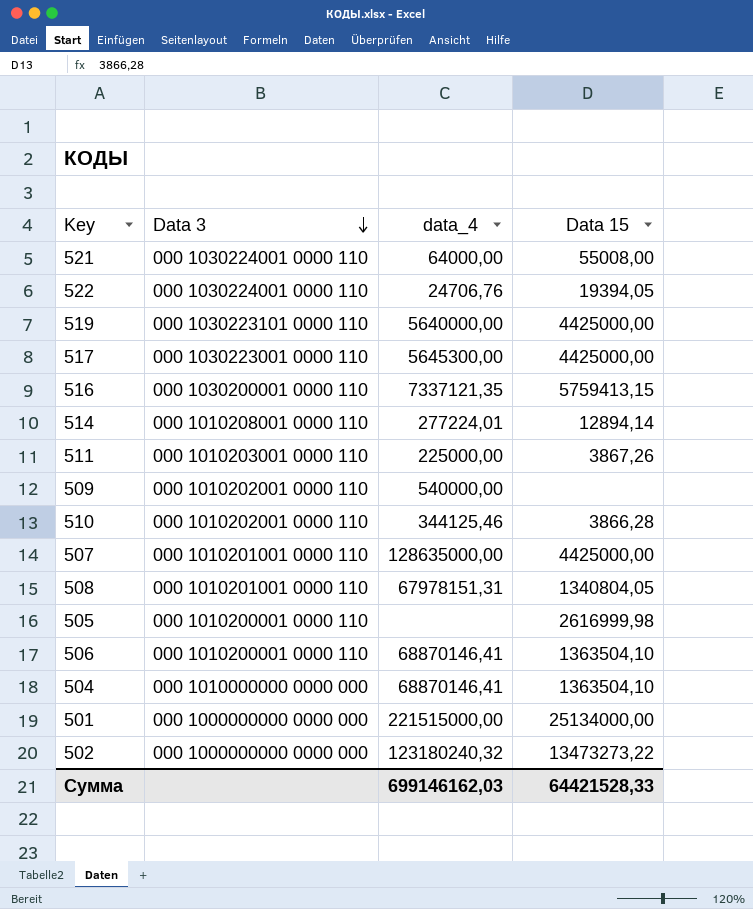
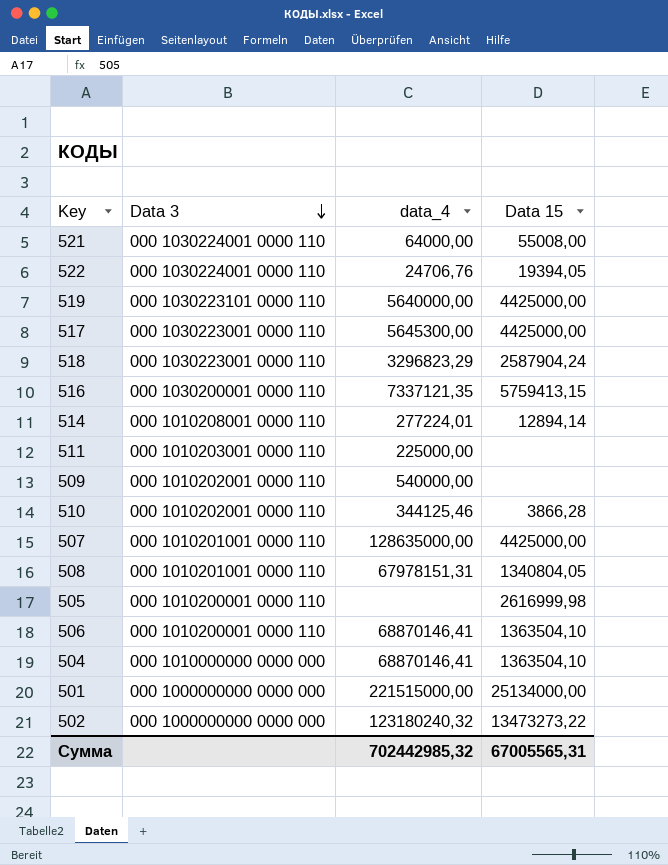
row 518: none -> 000 1030223001 0000 110 | 3296823,29 | 2587904,24
511 | Data 15: 3867,26 -> none
Сумма | data_4: 699146162,03 -> 702442985,32
Сумма | Data 15: 64421528,33 -> 67005565,31

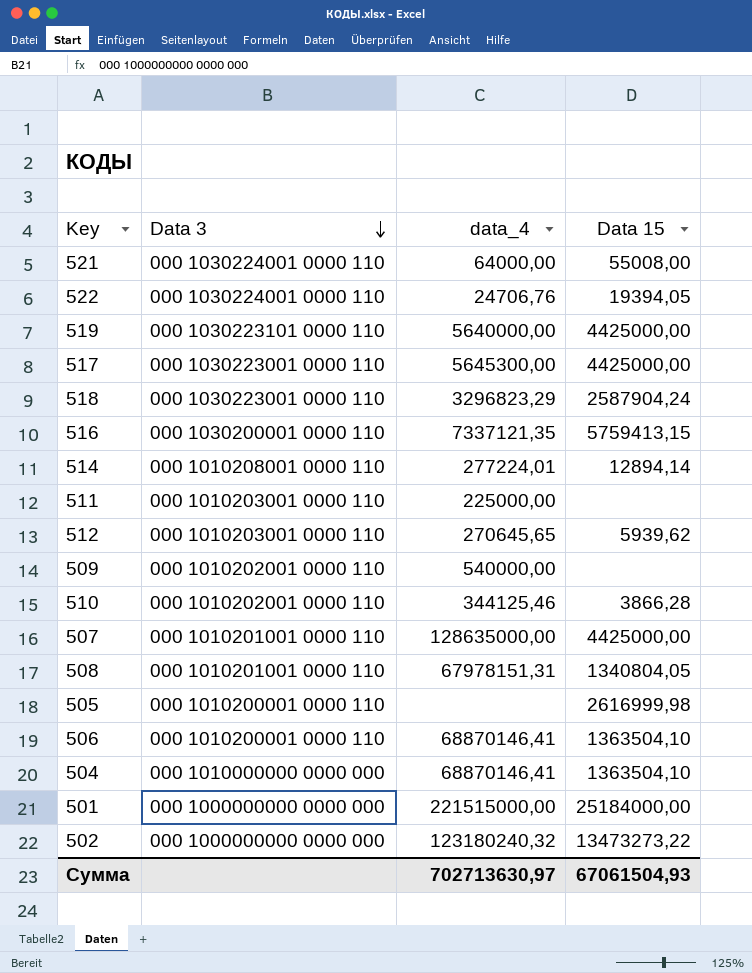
row 512: none -> 000 1010203001 0000 110 | 270645,65 | 5939,62
501 | Data 15: 25134000,00 -> 25184000,00
Сумма | data_4: 702442985,32 -> 702713630,97
Сумма | Data 15: 67005565,31 -> 67061504,93

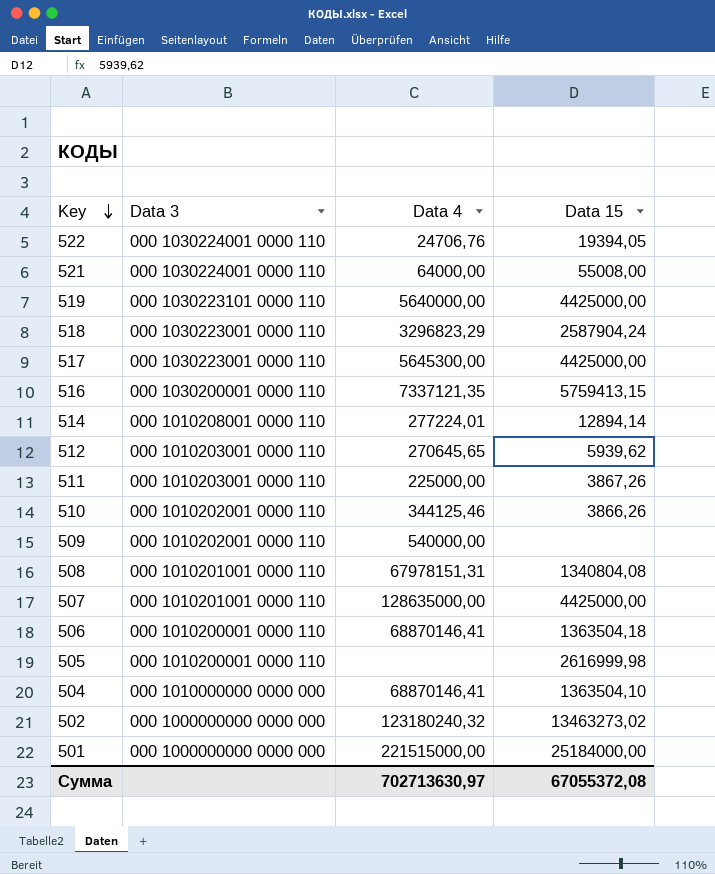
row order: Data 3 descending -> Key descending
column name: data_4 -> Data 4
511 | Data 15: none -> 3867,26
510 | Data 15: 3866,28 -> 3866,26
508 | Data 15: 1340804,05 -> 1340804,08
506 | Data 15: 1363504,10 -> 1363504,18
502 | Data 15: 13473273,22 -> 13463273,02
Сумма | Data 15: 67061504,93 -> 67055372,08

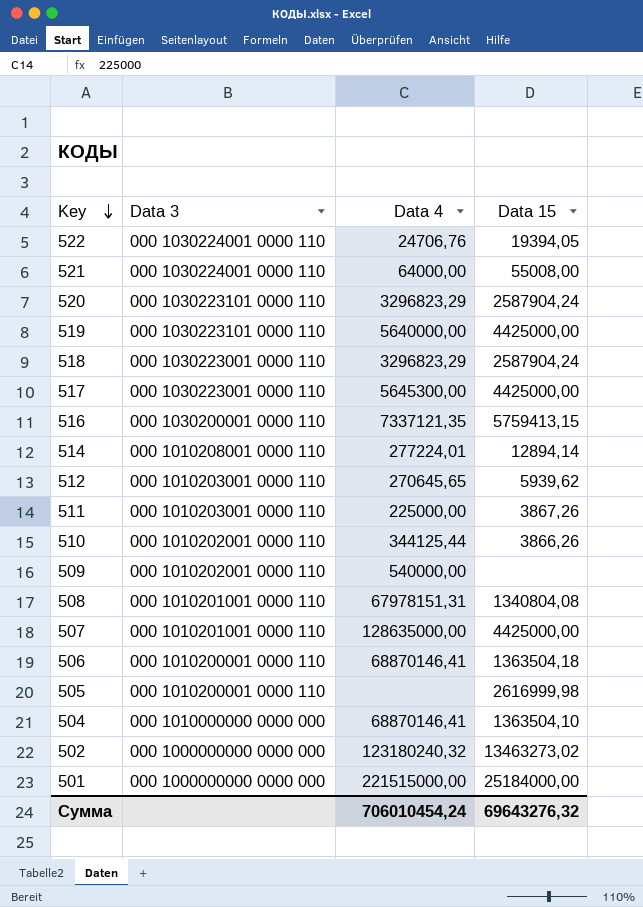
row 520: none -> 000 1030223101 0000 110 | 3296823,29 | 2587904,24
510 | Data 4: 344125,46 -> 344125,44
Сумма | Data 4: 702713630,97 -> 706010454,24
Сумма | Data 15: 67055372,08 -> 69643276,32

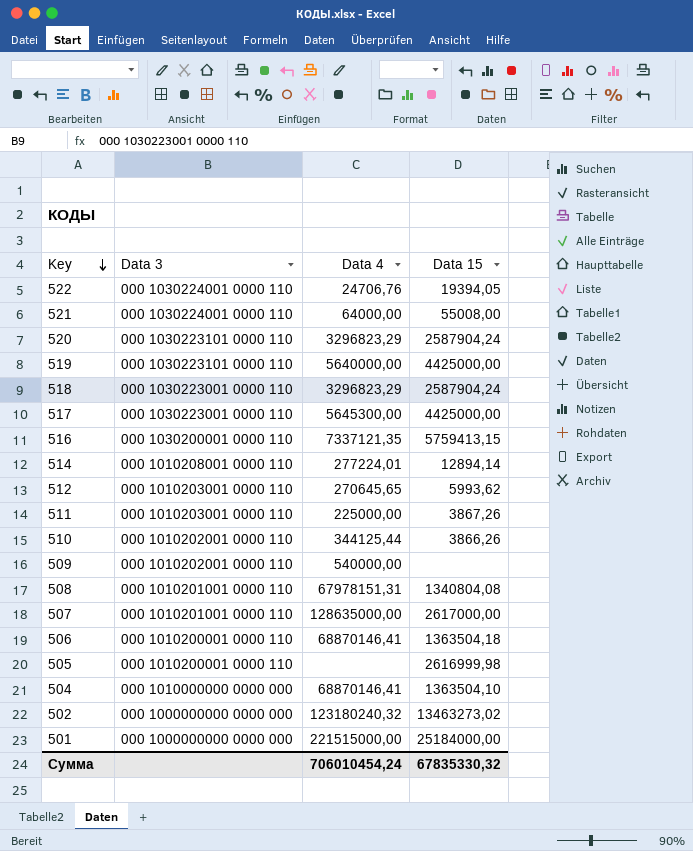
512 | Data 15: 5939,62 -> 5993,62
507 | Data 15: 4425000,00 -> 2617000,00
Сумма | Data 15: 69643276,32 -> 67835330,32

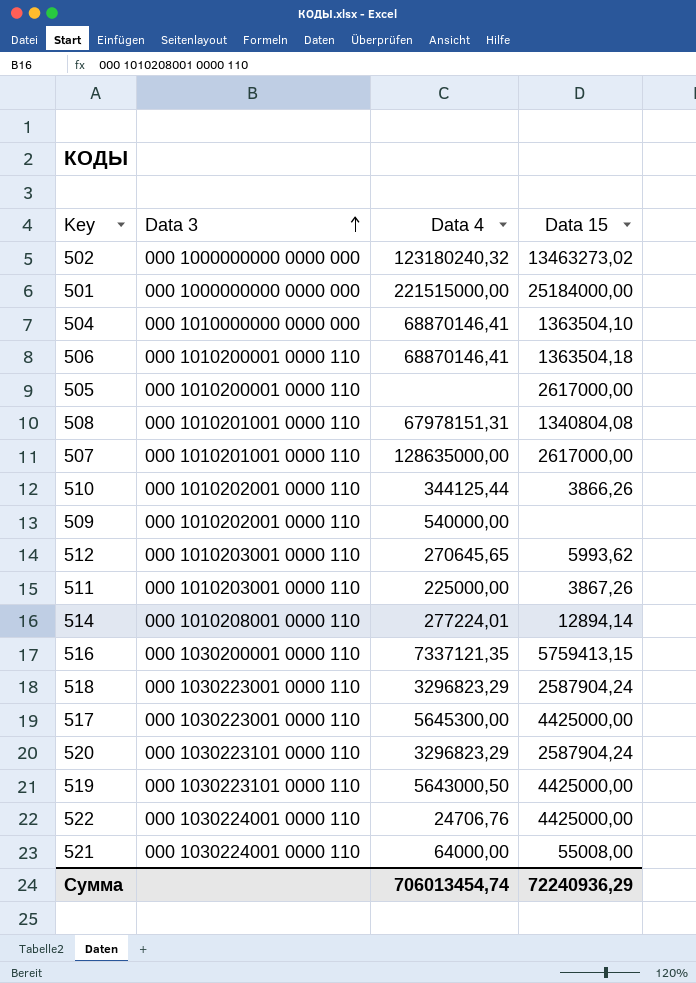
row order: Key descending -> Data 3 ascending
505 | Data 15: 2616999,98 -> 2617000,00
519 | Data 4: 5640000,00 -> 5643000,50
522 | Data 15: 19394,05 -> 4425000,00
Сумма | Data 4: 706010454,24 -> 706013454,74
Сумма | Data 15: 67835330,32 -> 72240936,29

